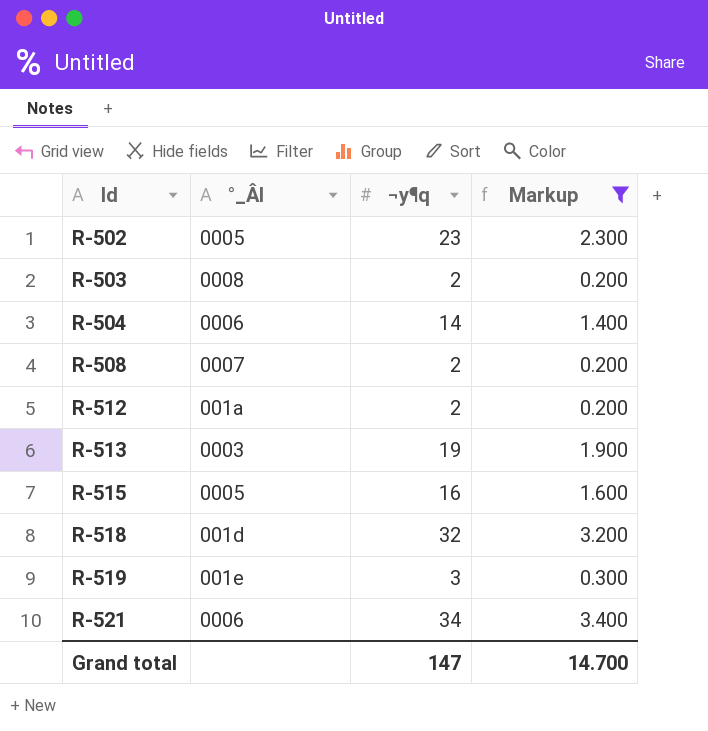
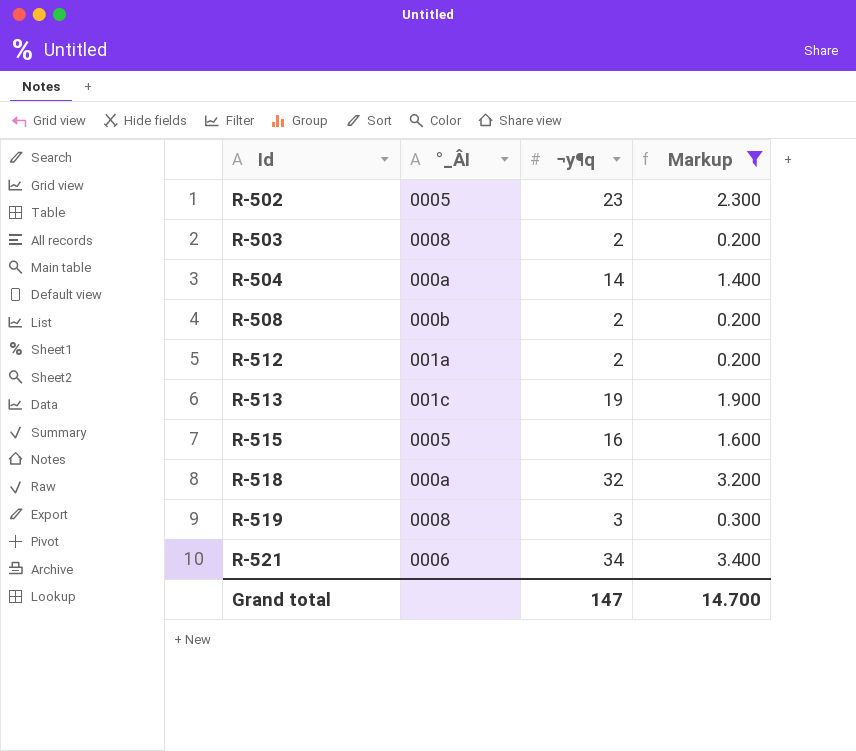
R-504 | °_ÂI: 0006 -> 000a
R-508 | °_ÂI: 0007 -> 000b
R-513 | °_ÂI: 0003 -> 001c
R-518 | °_ÂI: 001d -> 000a
R-519 | °_ÂI: 001e -> 0008

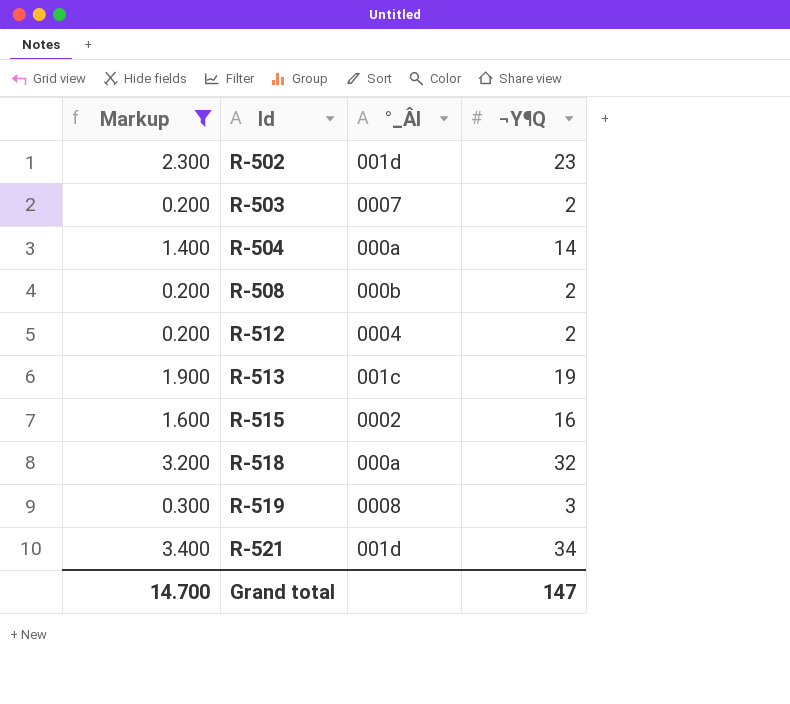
column Markup | position: 4 -> 1
column name: ¬y¶q -> ¬Y¶Q
R-502 | °_ÂI: 0005 -> 001d
R-503 | °_ÂI: 0008 -> 0007
R-512 | °_ÂI: 001a -> 0004
R-515 | °_ÂI: 0005 -> 0002
R-521 | °_ÂI: 0006 -> 001d

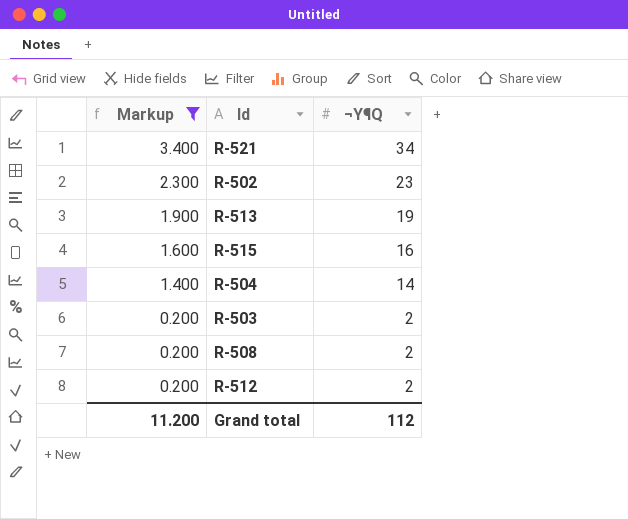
row order: Id ascending -> Markup descending
column °_ÂI | position: 3 -> none
row R-518: 3.200 | 000a | 32 -> none
row R-519: 0.300 | 0008 | 3 -> none
Grand total | Markup: 14.700 -> 11.200
Grand total | ¬Y¶Q: 147 -> 112

